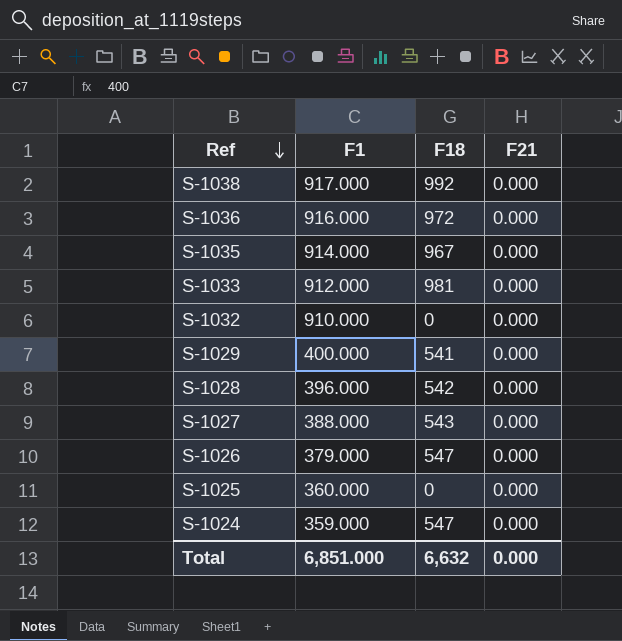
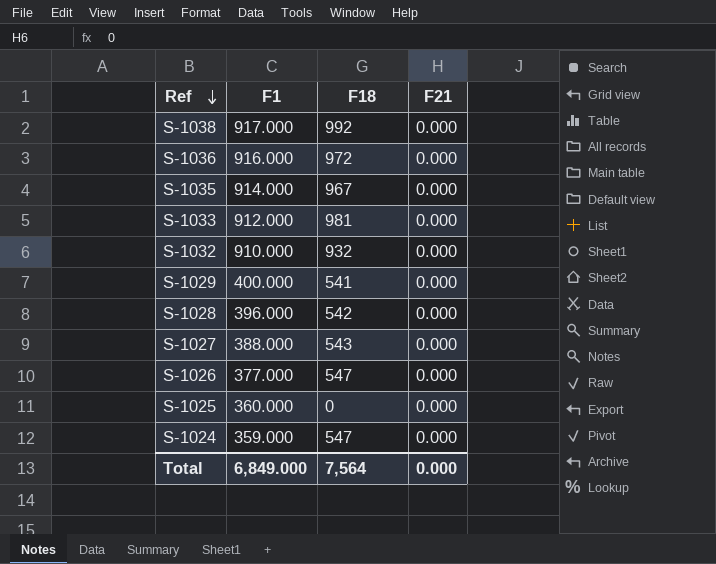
S-1032 | F18: 0 -> 932
S-1026 | F1: 379.000 -> 377.000
Total | F1: 6,851.000 -> 6,849.000
Total | F18: 6,632 -> 7,564

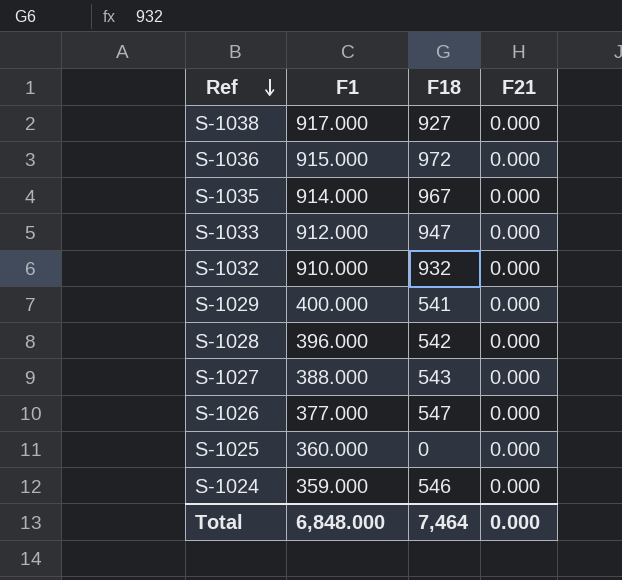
S-1038 | F18: 992 -> 927
S-1036 | F1: 916.000 -> 915.000
S-1033 | F18: 981 -> 947
S-1024 | F18: 547 -> 546
Total | F1: 6,849.000 -> 6,848.000
Total | F18: 7,564 -> 7,464

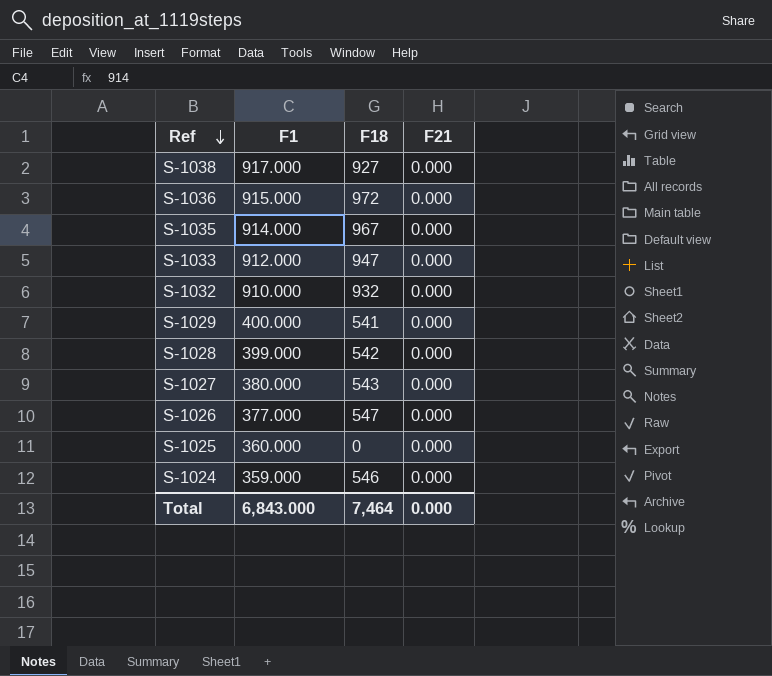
S-1028 | F1: 396.000 -> 399.000
S-1027 | F1: 388.000 -> 380.000
Total | F1: 6,848.000 -> 6,843.000

